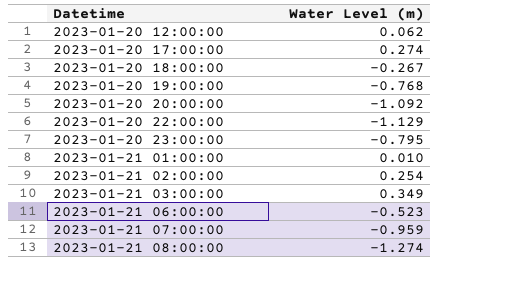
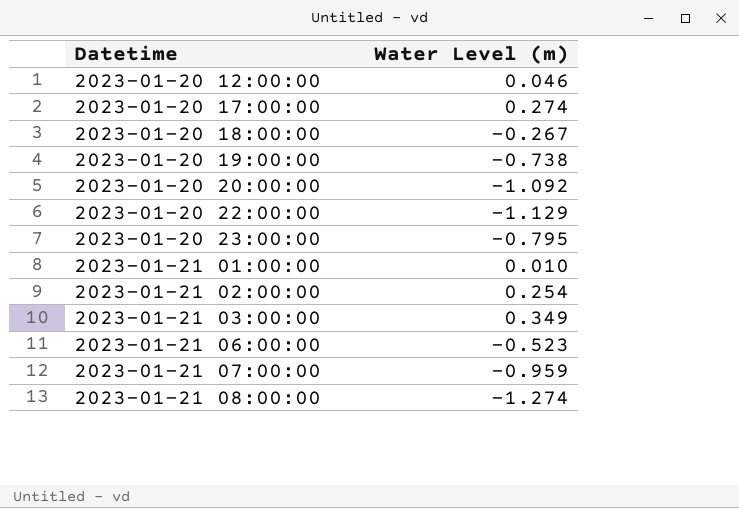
2023-01-20 12:00:00 | Water Level (m): 0.062 -> 0.046
2023-01-20 19:00:00 | Water Level (m): -0.768 -> -0.738

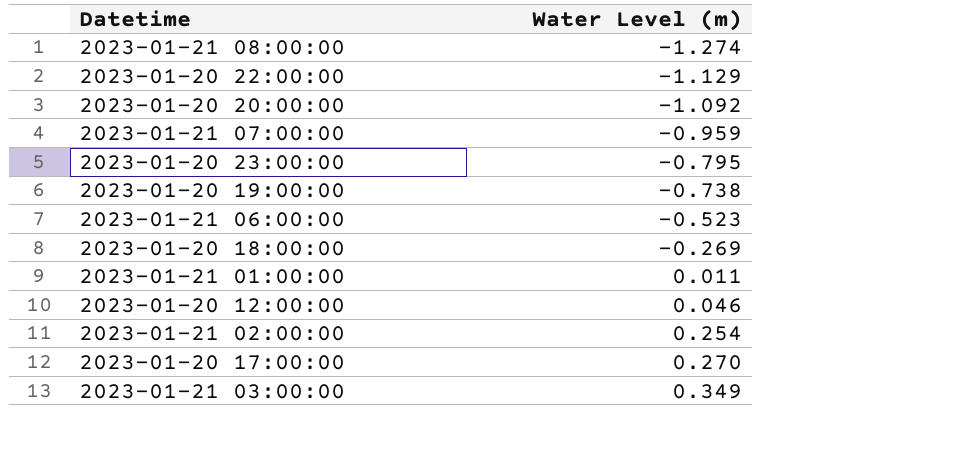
row order: Datetime ascending -> Water Level (m) ascending
2023-01-20 18:00:00 | Water Level (m): -0.267 -> -0.269
2023-01-21 01:00:00 | Water Level (m): 0.010 -> 0.011
2023-01-20 17:00:00 | Water Level (m): 0.274 -> 0.270

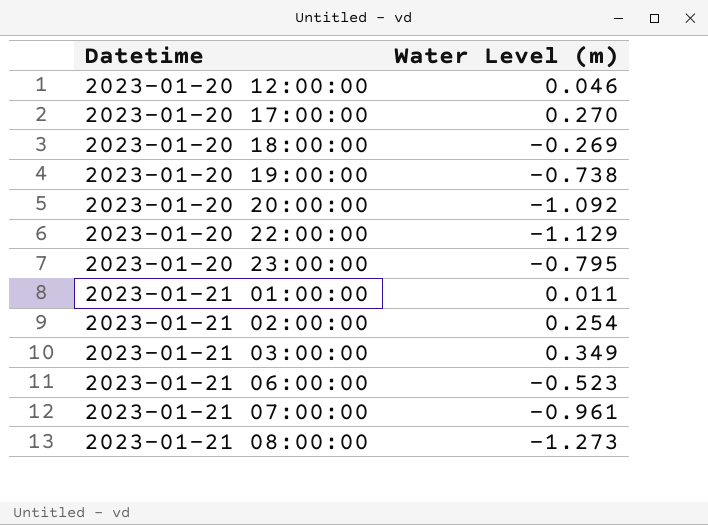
row order: Water Level (m) ascending -> Datetime ascending
2023-01-21 07:00:00 | Water Level (m): -0.959 -> -0.961
2023-01-21 08:00:00 | Water Level (m): -1.274 -> -1.273

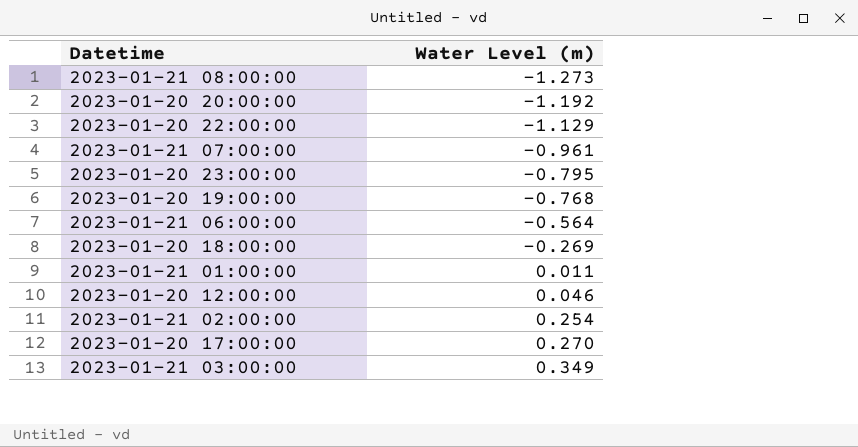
row order: Datetime ascending -> Water Level (m) ascending
2023-01-20 20:00:00 | Water Level (m): -1.092 -> -1.192
2023-01-20 19:00:00 | Water Level (m): -0.738 -> -0.768
2023-01-21 06:00:00 | Water Level (m): -0.523 -> -0.564

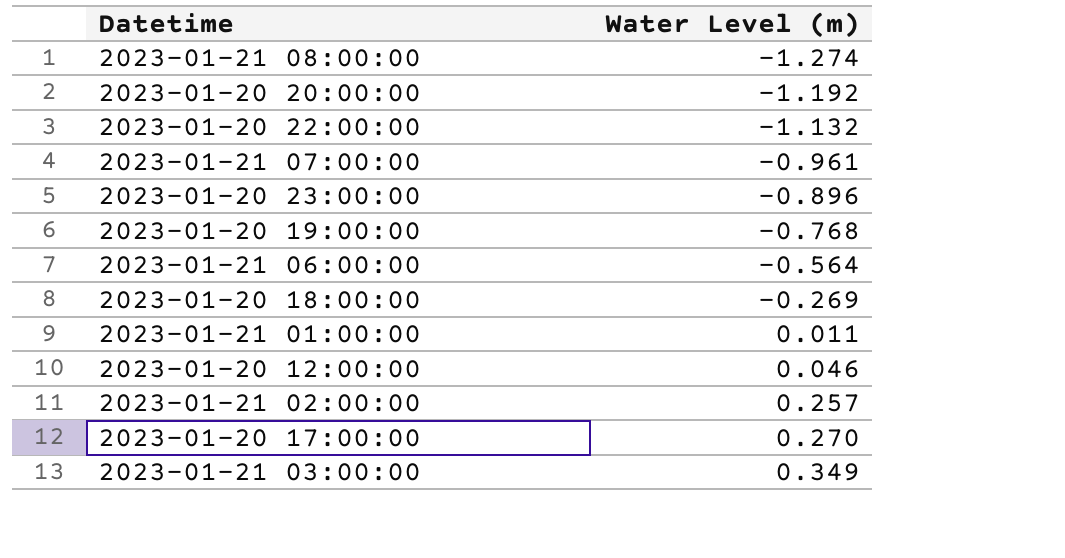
2023-01-21 08:00:00 | Water Level (m): -1.273 -> -1.274
2023-01-20 22:00:00 | Water Level (m): -1.129 -> -1.132
2023-01-20 23:00:00 | Water Level (m): -0.795 -> -0.896
2023-01-21 02:00:00 | Water Level (m): 0.254 -> 0.257

